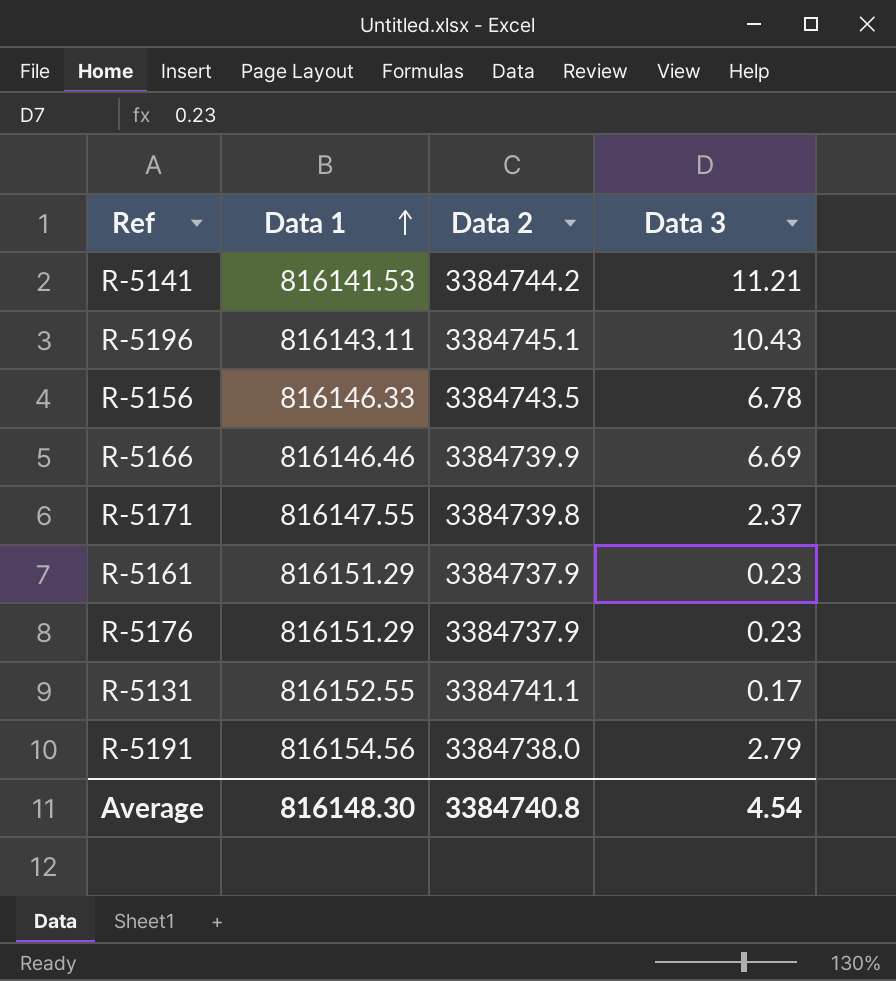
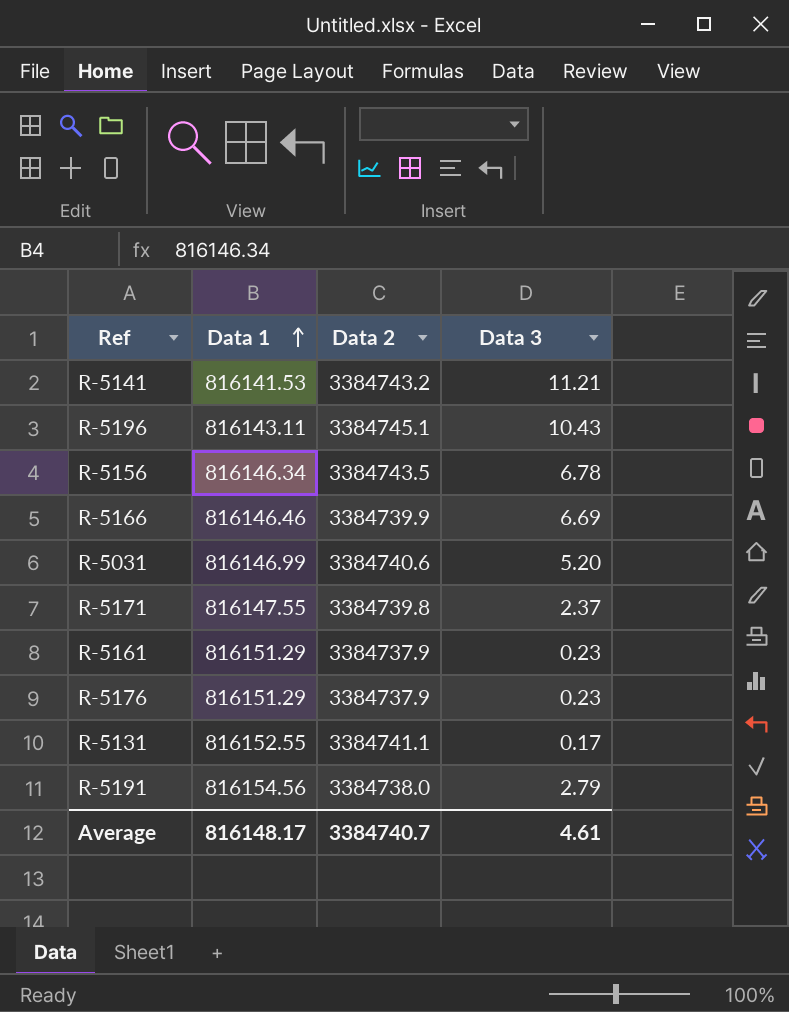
R-5141 | Data 2: 3384744.2 -> 3384743.2
R-5156 | Data 1: 816146.33 -> 816146.34
row R-5031: none -> 816146.99 | 3384740.6 | 5.20
Average | Data 1: 816148.30 -> 816148.17
Average | Data 2: 3384740.8 -> 3384740.7
Average | Data 3: 4.54 -> 4.61

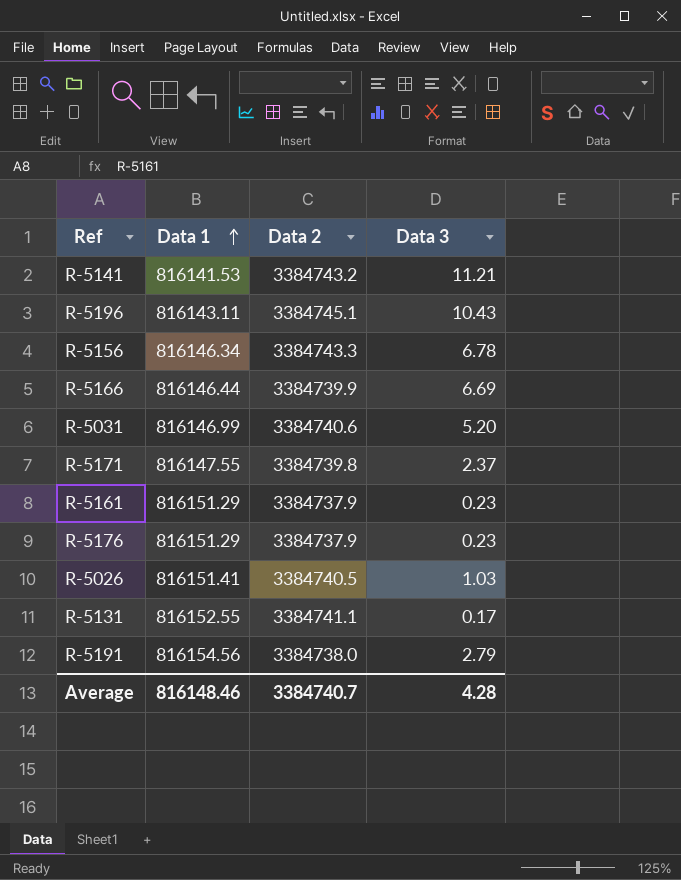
R-5156 | Data 2: 3384743.5 -> 3384743.3
R-5166 | Data 1: 816146.46 -> 816146.44
row R-5026: none -> 816151.41 | 3384740.5 | 1.03
Average | Data 1: 816148.17 -> 816148.46
Average | Data 3: 4.61 -> 4.28

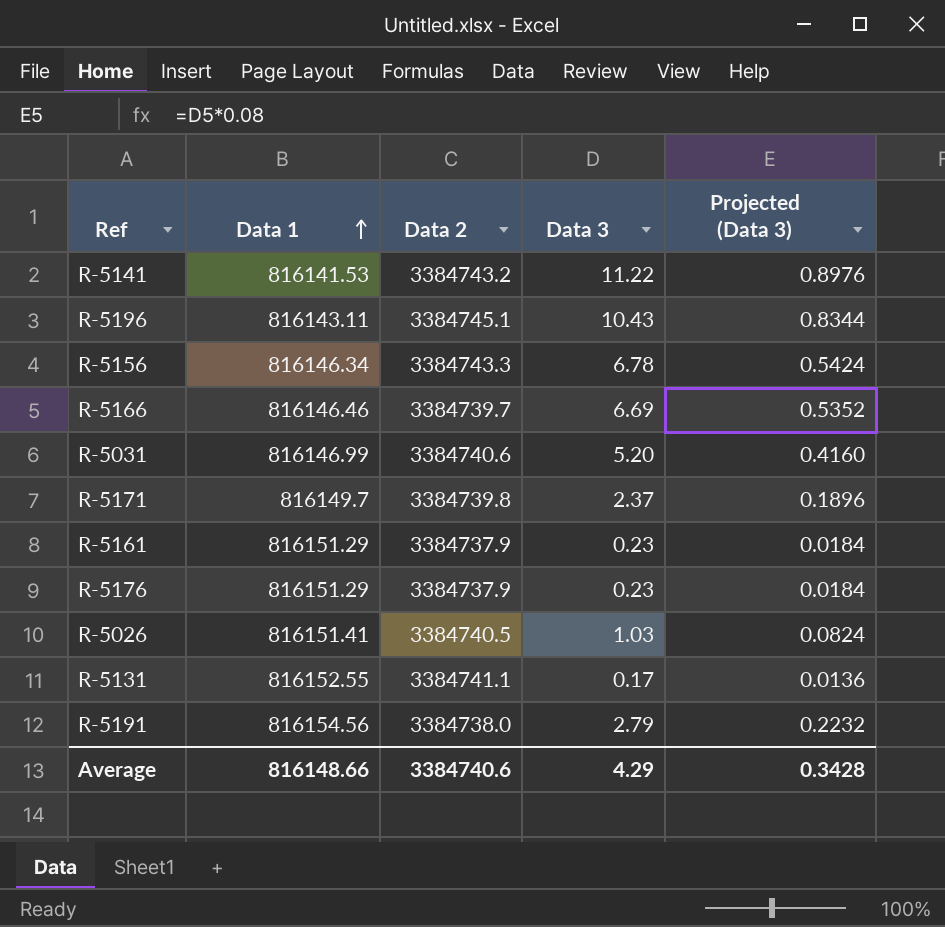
column Projected (Data 3) | formula: none -> [Data 3] * 0.08
R-5141 | Data 3: 11.21 -> 11.22
R-5166 | Data 1: 816146.44 -> 816146.46
R-5166 | Data 2: 3384739.9 -> 3384739.7
R-5171 | Data 1: 816147.55 -> 816149.7
Average | Data 1: 816148.46 -> 816148.66
Average | Data 2: 3384740.7 -> 3384740.6
Average | Data 3: 4.28 -> 4.29

